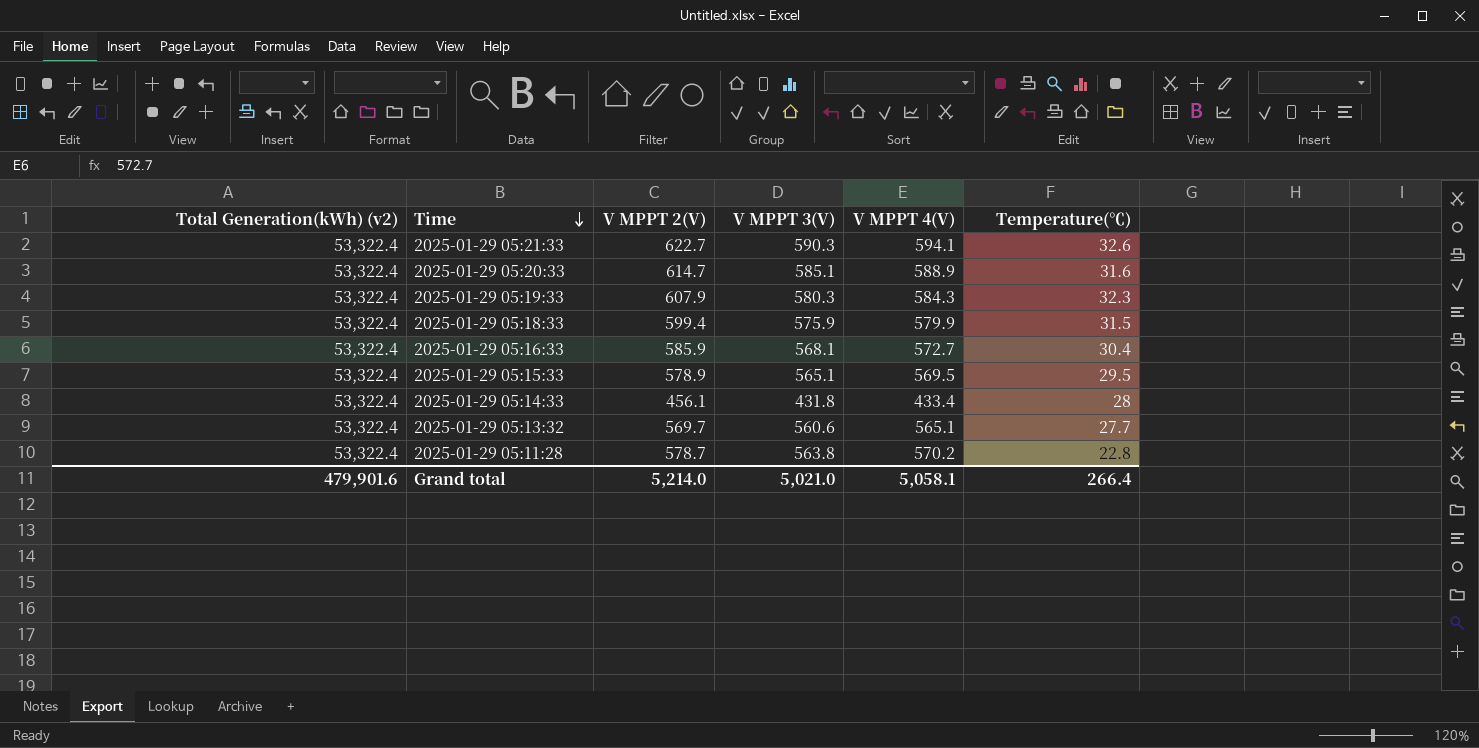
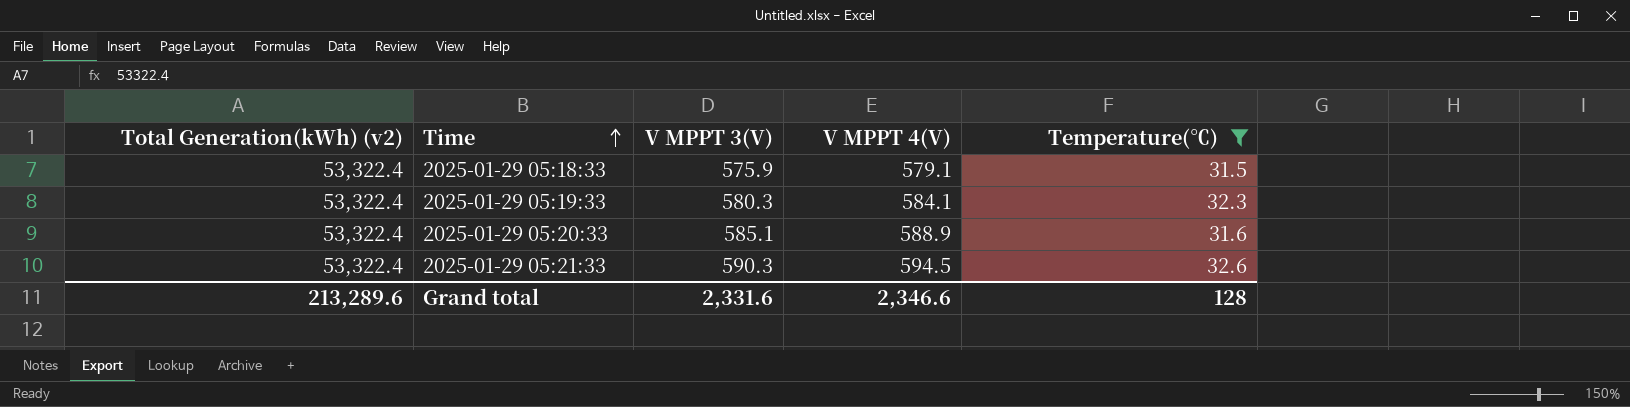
filter: none -> Temperature(℃) >= 31.5
row order: Time descending -> Time ascending
column V MPPT 2(V) | position: 3 -> none
2025-01-29 05:18:33 | V MPPT 4(V): 579.9 -> 579.1
2025-01-29 05:19:33 | V MPPT 4(V): 584.3 -> 584.1
2025-01-29 05:21:33 | V MPPT 4(V): 594.1 -> 594.5
Grand total | Total Generation(kWh) (v2): 479,901.6 -> 213,289.6
Grand total | V MPPT 3(V): 5,021.0 -> 2,331.6
Grand total | V MPPT 4(V): 5,058.1 -> 2,346.6
Grand total | Temperature(℃): 266.4 -> 128

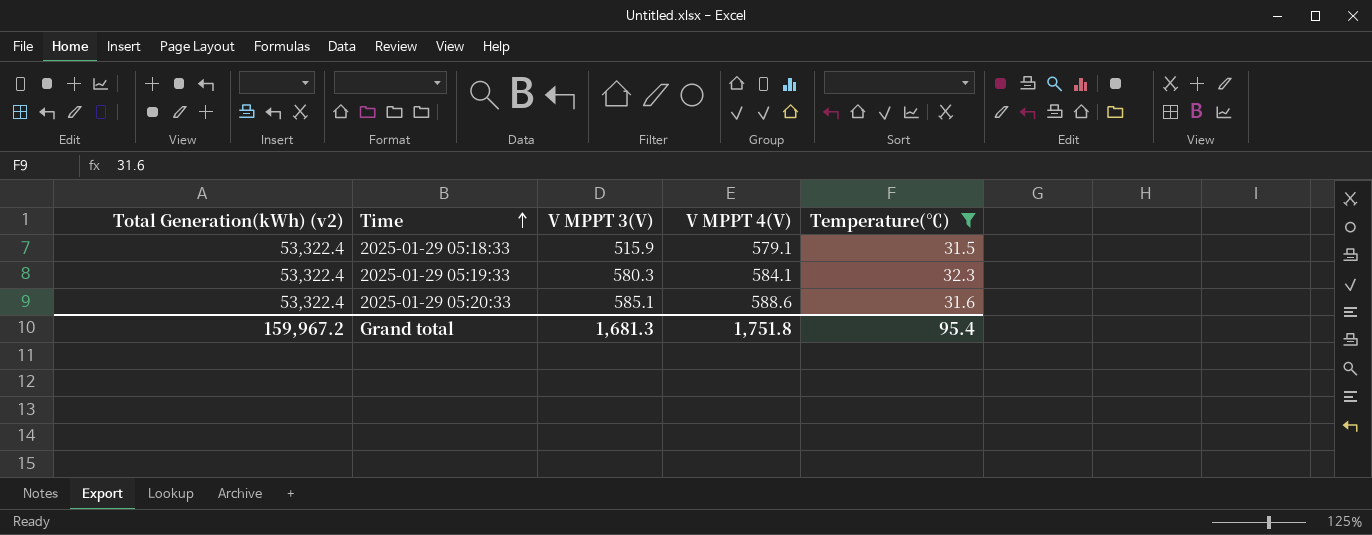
row 2025-01-29 05:21:33: 53,322.4 | 590.3 | 594.5 | 32.6 -> none
2025-01-29 05:18:33 | V MPPT 3(V): 575.9 -> 515.9
2025-01-29 05:20:33 | V MPPT 4(V): 588.9 -> 588.6
Grand total | Total Generation(kWh) (v2): 213,289.6 -> 159,967.2
Grand total | V MPPT 3(V): 2,331.6 -> 1,681.3
Grand total | V MPPT 4(V): 2,346.6 -> 1,751.8
Grand total | Temperature(℃): 128 -> 95.4

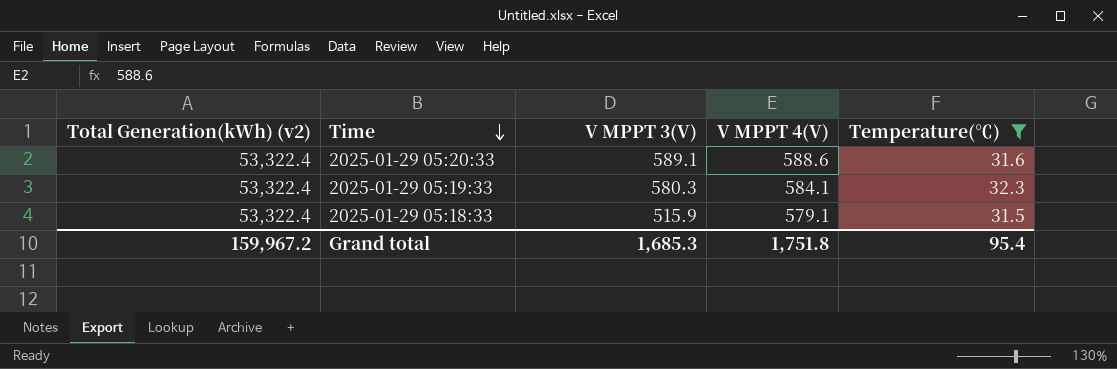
row order: Time ascending -> Time descending
2025-01-29 05:20:33 | V MPPT 3(V): 585.1 -> 589.1
Grand total | V MPPT 3(V): 1,681.3 -> 1,685.3

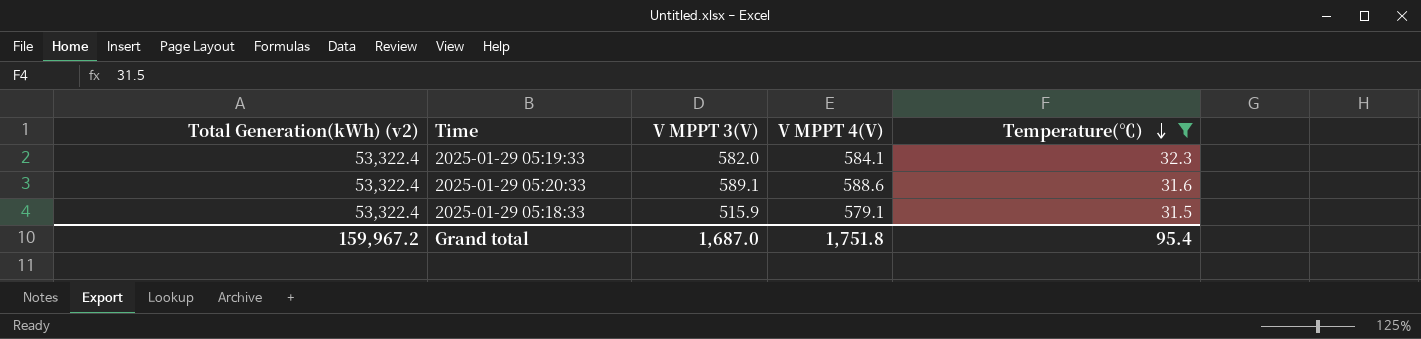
row order: Time descending -> Temperature(℃) descending
2025-01-29 05:19:33 | V MPPT 3(V): 580.3 -> 582.0
Grand total | V MPPT 3(V): 1,685.3 -> 1,687.0

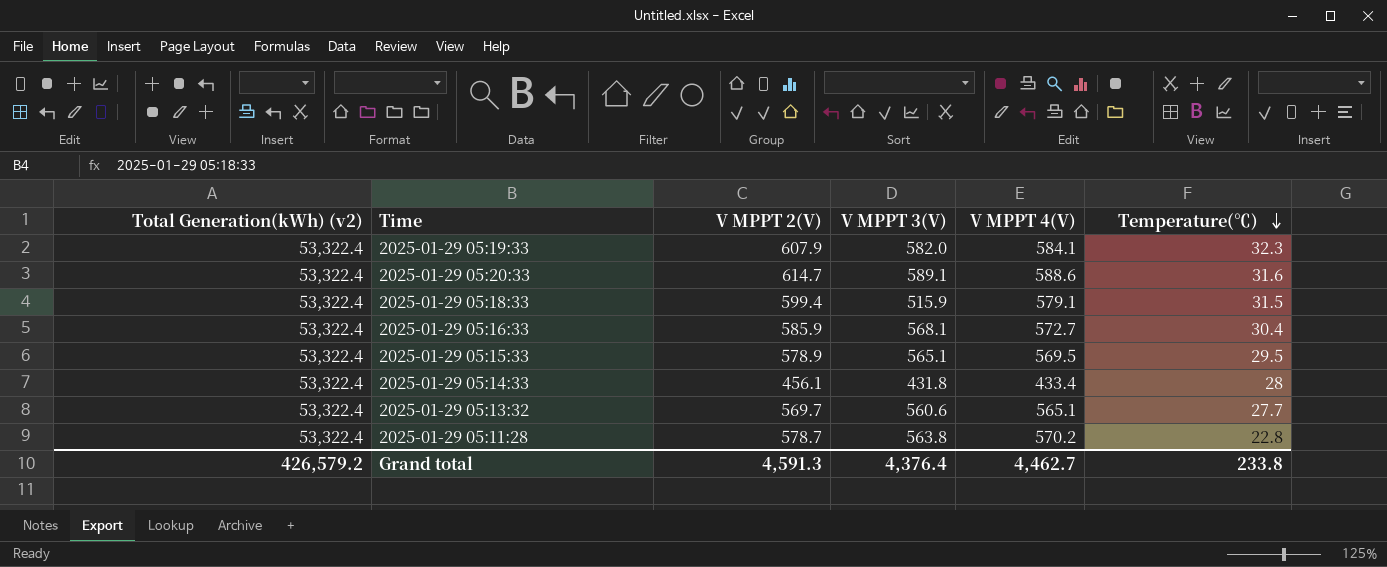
filter: Temperature(℃) >= 31.5 -> none
column V MPPT 2(V) | position: none -> 3
Grand total | Total Generation(kWh) (v2): 159,967.2 -> 426,579.2
Grand total | V MPPT 3(V): 1,687.0 -> 4,376.4
Grand total | V MPPT 4(V): 1,751.8 -> 4,462.7
Grand total | Temperature(℃): 95.4 -> 233.8

